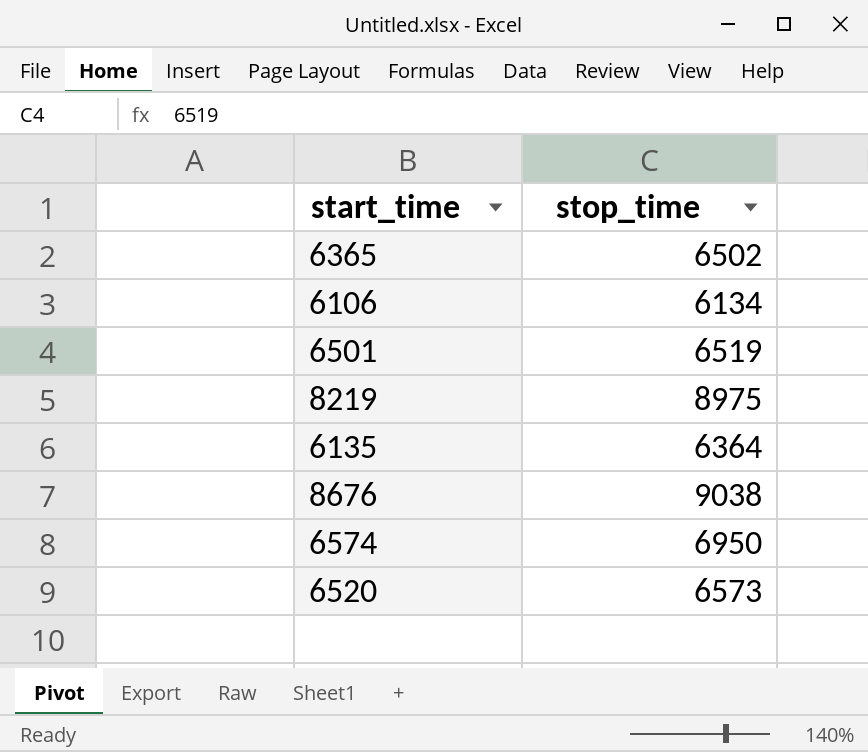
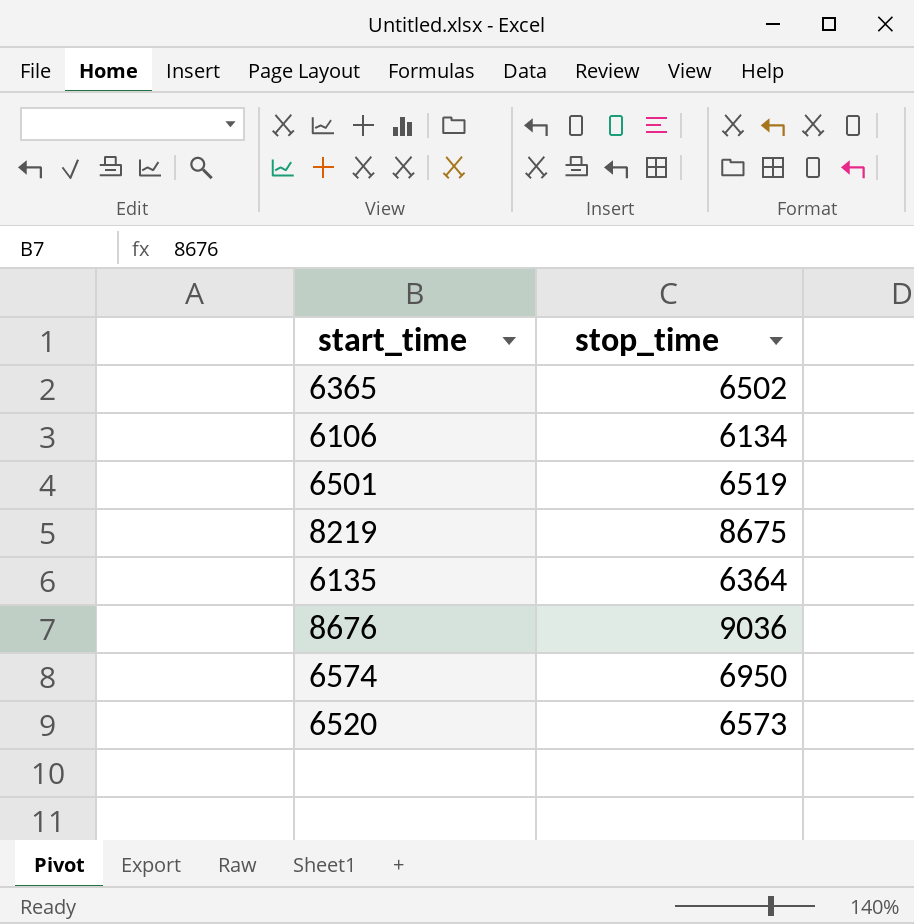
8219 | stop_time: 8975 -> 8675
8676 | stop_time: 9038 -> 9036

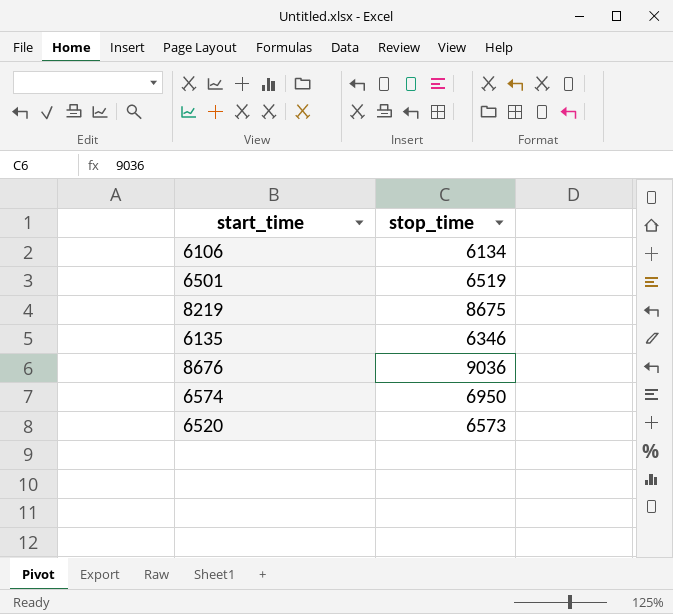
row 6365: 6502 -> none
6135 | stop_time: 6364 -> 6346

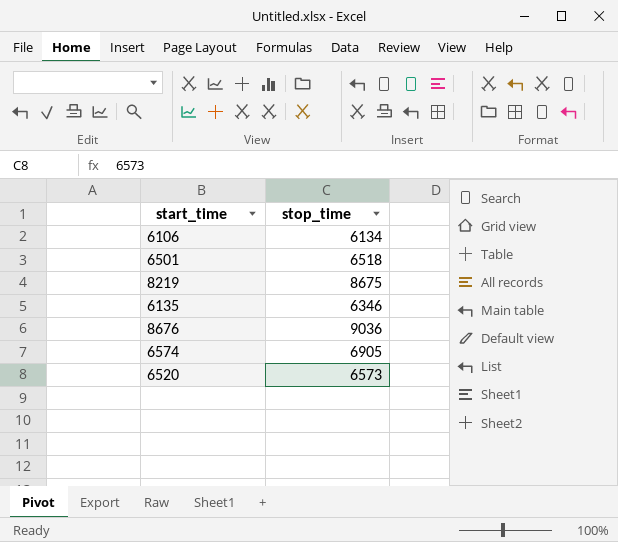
6501 | stop_time: 6519 -> 6518
6574 | stop_time: 6950 -> 6905

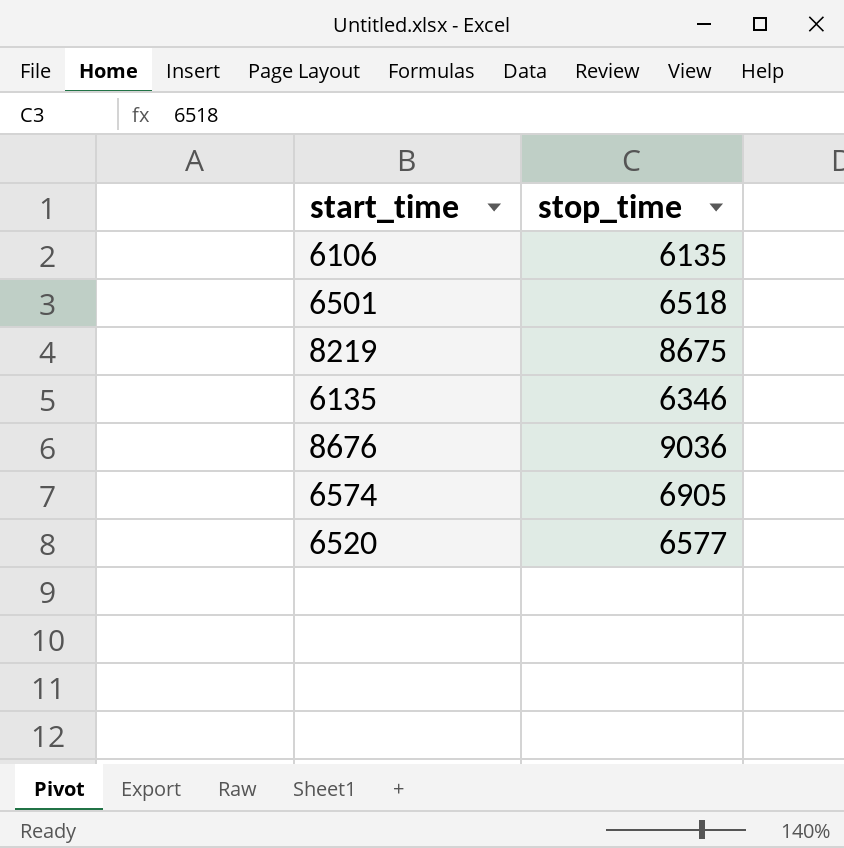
6106 | stop_time: 6134 -> 6135
6520 | stop_time: 6573 -> 6577

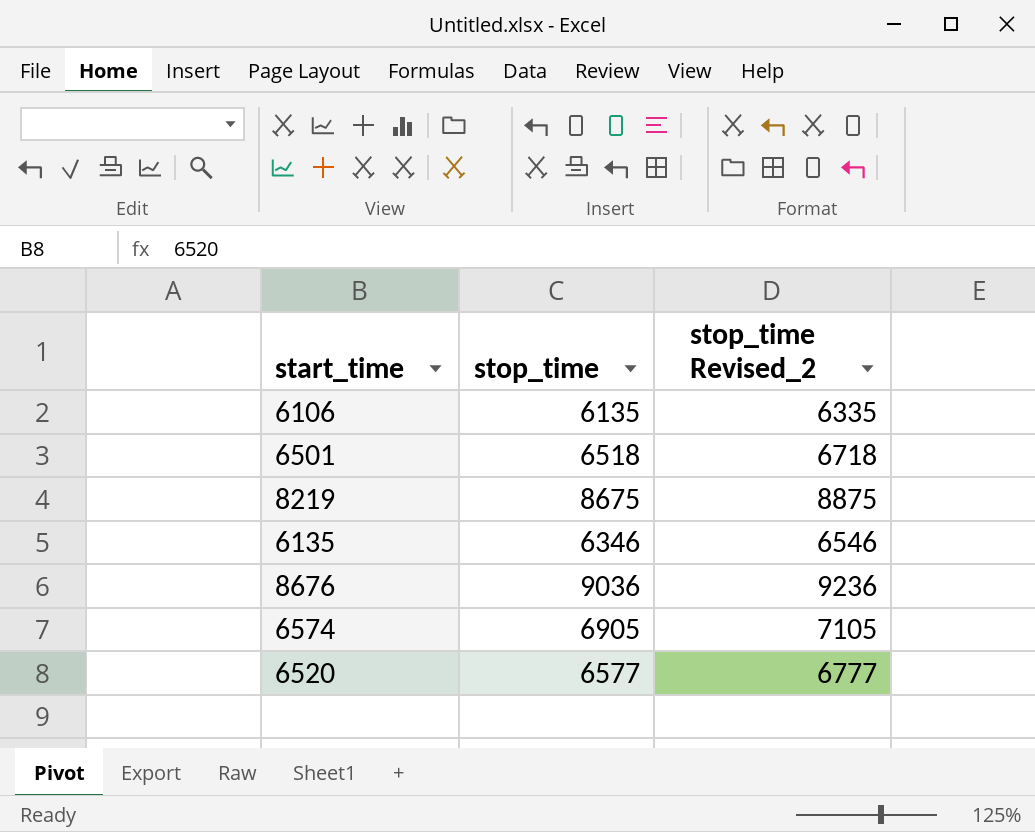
column stop_time Revised_2 | formula: none -> [stop_time] + 200

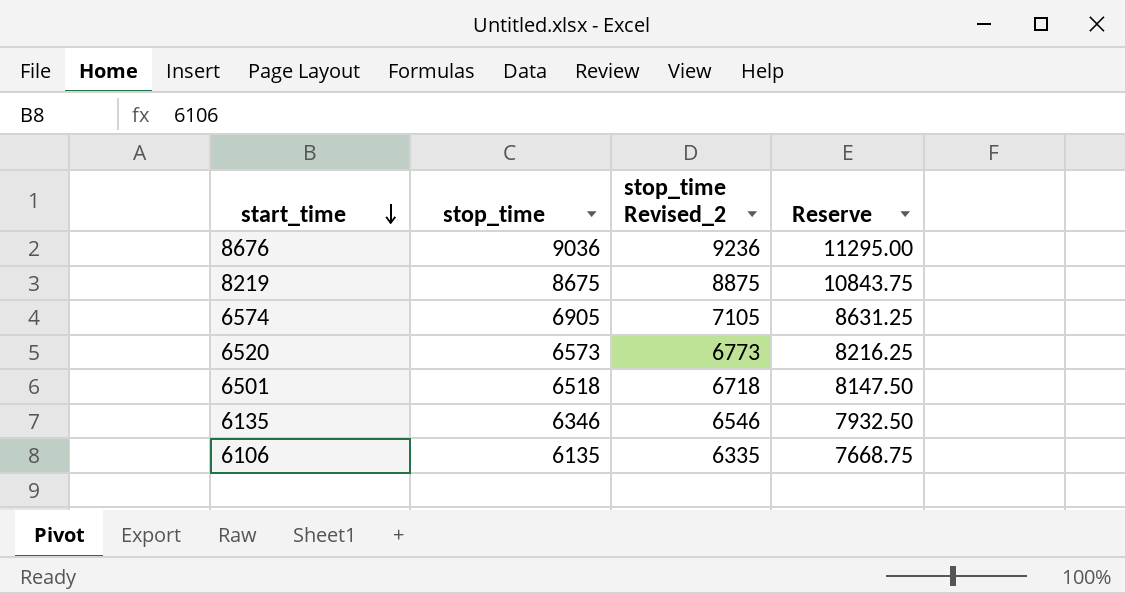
row order: none -> start_time descending
column Reserve | formula: none -> [stop_time] * 1.25
6520 | stop_time: 6577 -> 6573
6520 | stop_time Revised_2: 6777 -> 6773

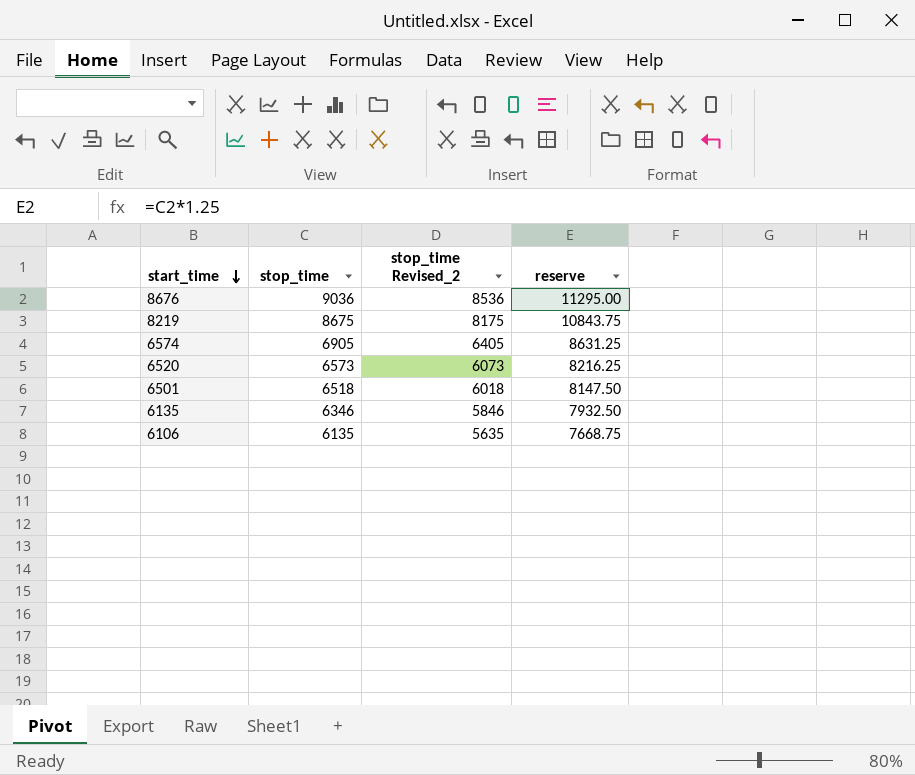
column stop_time Revised_2 | formula: [stop_time] + 200 -> [stop_time] - 500
column name: Reserve -> reserve

